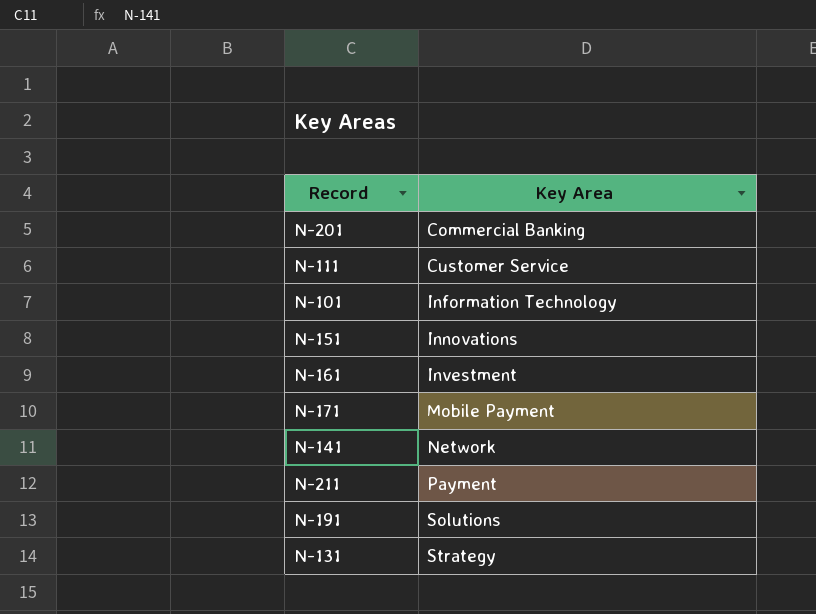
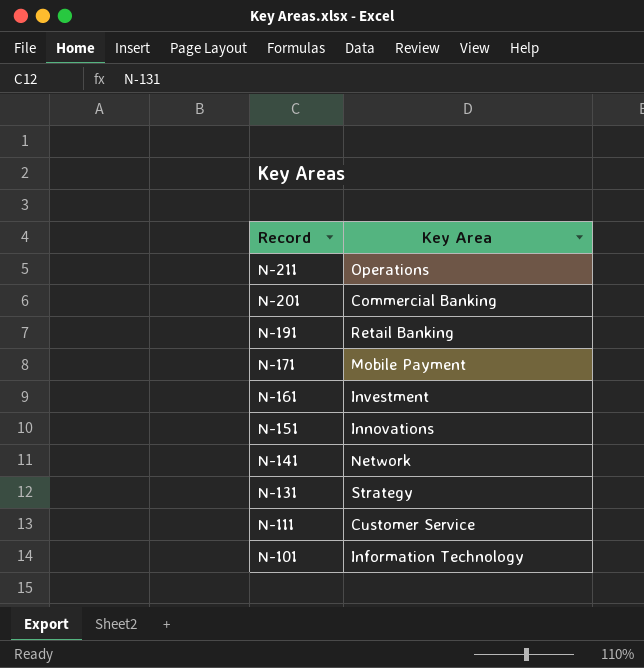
row order: Key Area ascending -> Record descending
N-211 | Key Area: Payment -> Operations
N-191 | Key Area: Solutions -> Retail Banking

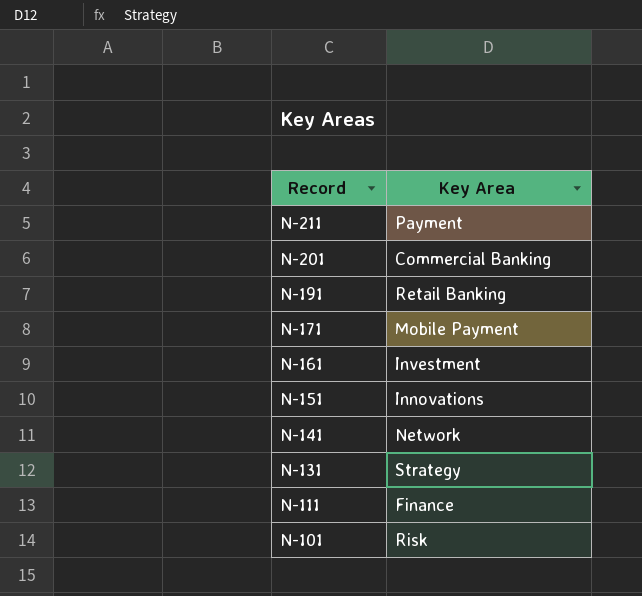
N-211 | Key Area: Operations -> Payment
N-111 | Key Area: Customer Service -> Finance
N-101 | Key Area: Information Technology -> Risk

